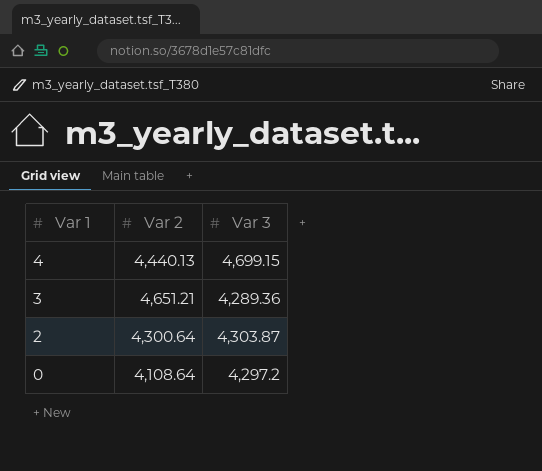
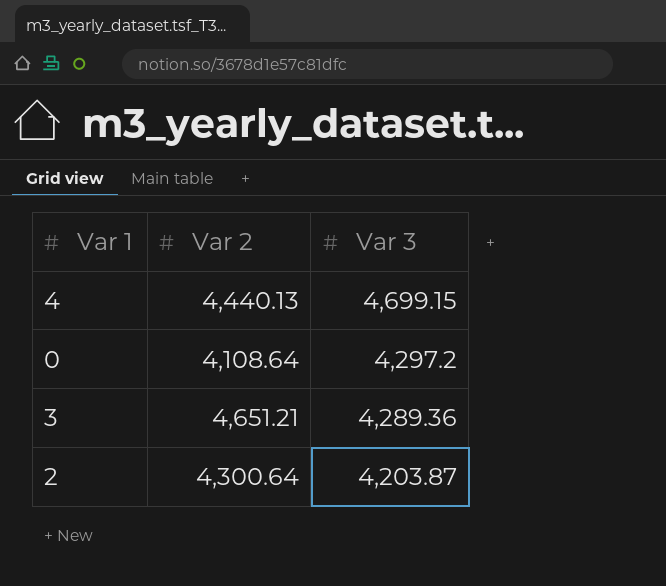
row order: Var 1 descending -> Var 3 descending
2 | Var 3: 4,303.87 -> 4,203.87

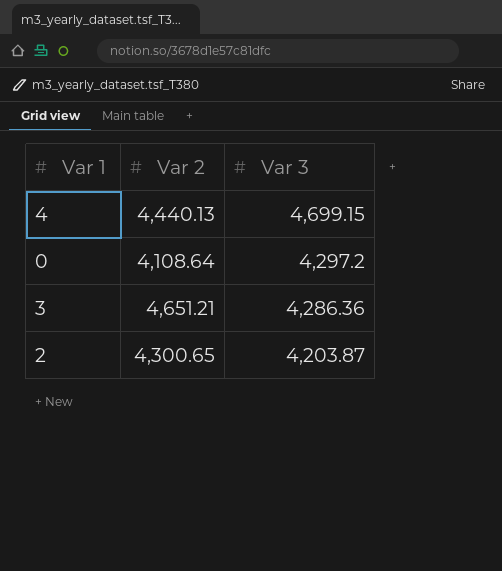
3 | Var 3: 4,289.36 -> 4,286.36
2 | Var 2: 4,300.64 -> 4,300.65

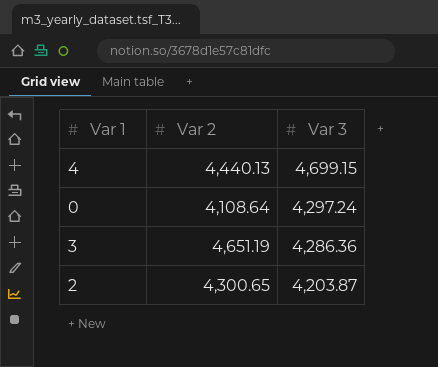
0 | Var 3: 4,297.2 -> 4,297.24
3 | Var 2: 4,651.21 -> 4,651.19

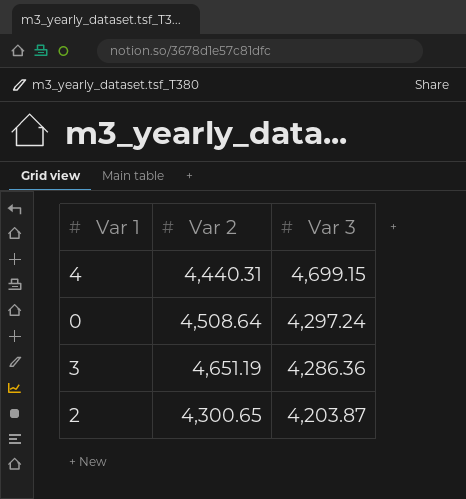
4 | Var 2: 4,440.13 -> 4,440.31
0 | Var 2: 4,108.64 -> 4,508.64

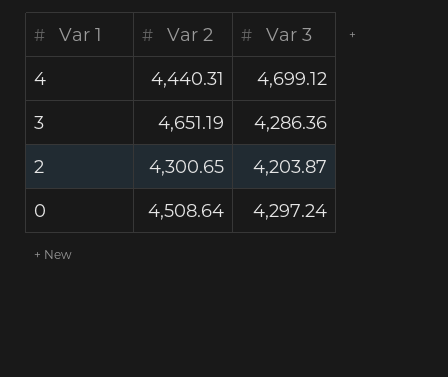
row order: Var 3 descending -> Var 1 descending
4 | Var 3: 4,699.15 -> 4,699.12

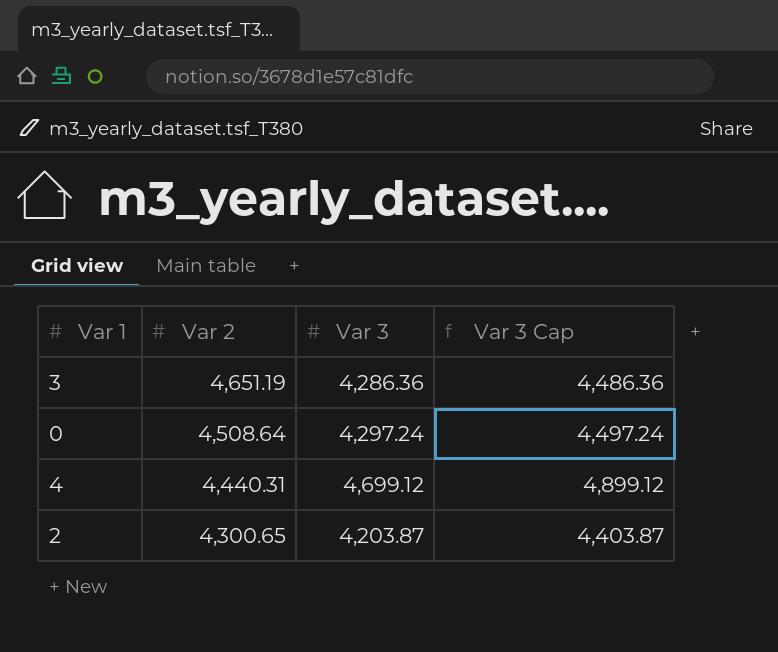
row order: Var 1 descending -> Var 2 descending
column Var 3 Cap | formula: none -> [Var 3] + 200

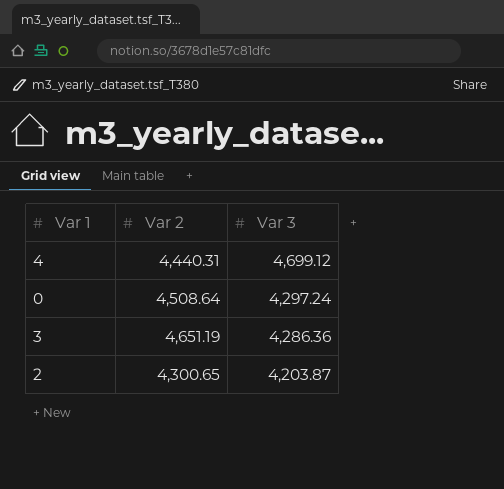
row order: Var 2 descending -> Var 3 descending
column Var 3 Cap | formula: [Var 3] + 200 -> none

